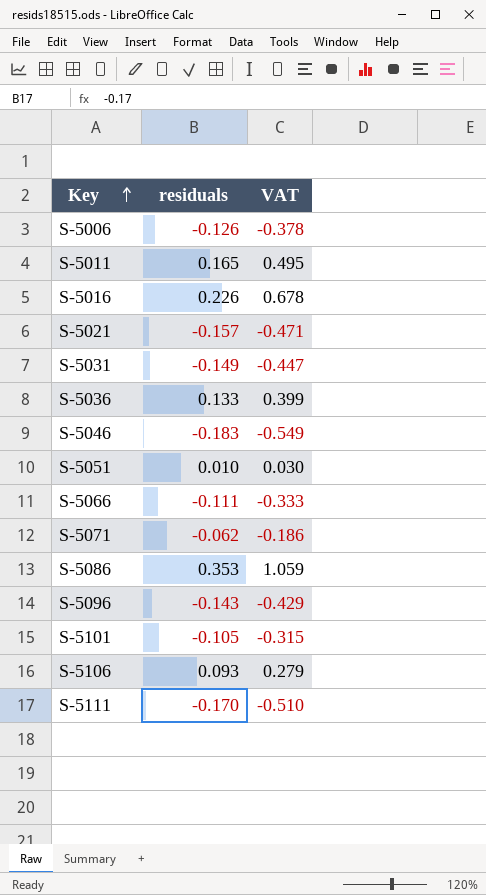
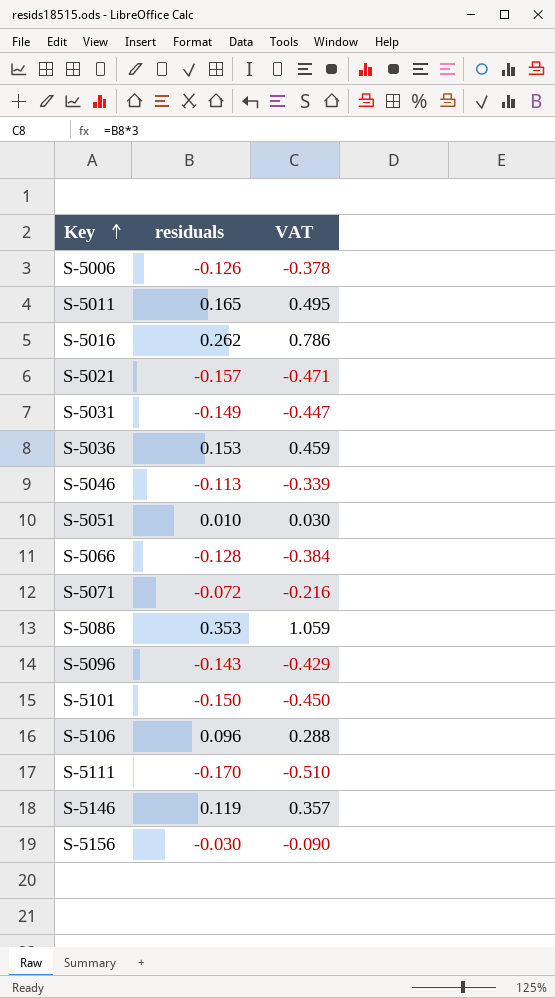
S-5016 | residuals: 0.226 -> 0.262
S-5016 | VAT: 0.678 -> 0.786
S-5036 | residuals: 0.133 -> 0.153
S-5036 | VAT: 0.399 -> 0.459
S-5046 | residuals: -0.183 -> -0.113
S-5046 | VAT: -0.549 -> -0.339
S-5066 | residuals: -0.111 -> -0.128
S-5066 | VAT: -0.333 -> -0.384
S-5071 | residuals: -0.062 -> -0.072
S-5071 | VAT: -0.186 -> -0.216
S-5101 | residuals: -0.105 -> -0.150
S-5101 | VAT: -0.315 -> -0.450
S-5106 | residuals: 0.093 -> 0.096
S-5106 | VAT: 0.279 -> 0.288
row S-5146: none -> 0.119 | 0.357
row S-5156: none -> -0.030 | -0.090

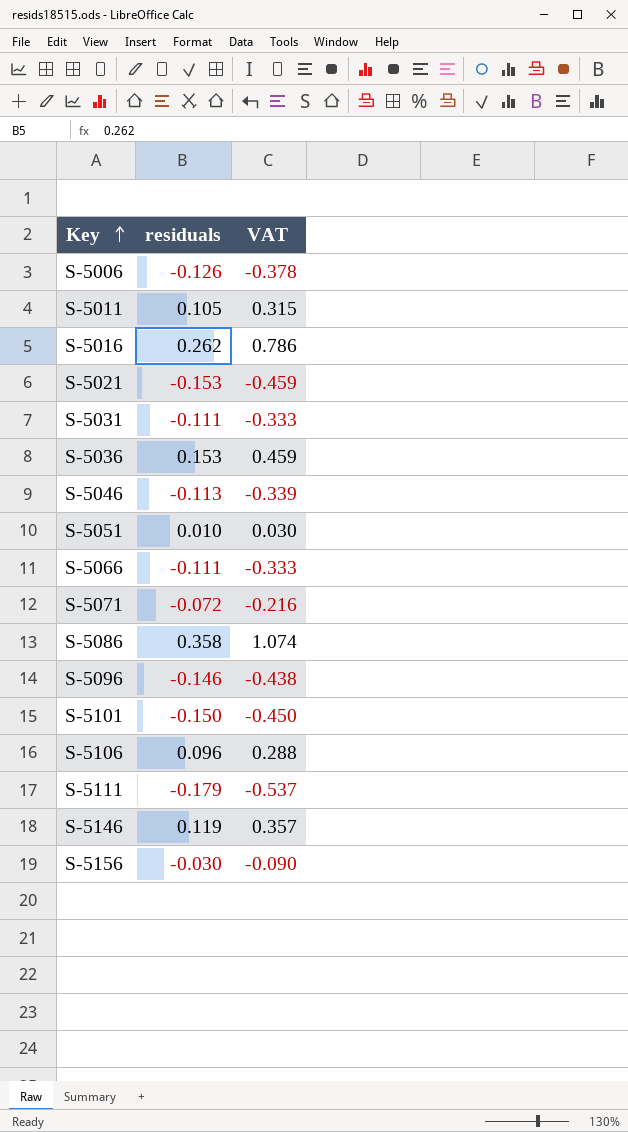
S-5011 | residuals: 0.165 -> 0.105
S-5011 | VAT: 0.495 -> 0.315
S-5021 | residuals: -0.157 -> -0.153
S-5021 | VAT: -0.471 -> -0.459
S-5031 | residuals: -0.149 -> -0.111
S-5031 | VAT: -0.447 -> -0.333
S-5066 | residuals: -0.128 -> -0.111
S-5066 | VAT: -0.384 -> -0.333
S-5086 | residuals: 0.353 -> 0.358
S-5086 | VAT: 1.059 -> 1.074
S-5096 | residuals: -0.143 -> -0.146
S-5096 | VAT: -0.429 -> -0.438
S-5111 | residuals: -0.170 -> -0.179
S-5111 | VAT: -0.510 -> -0.537

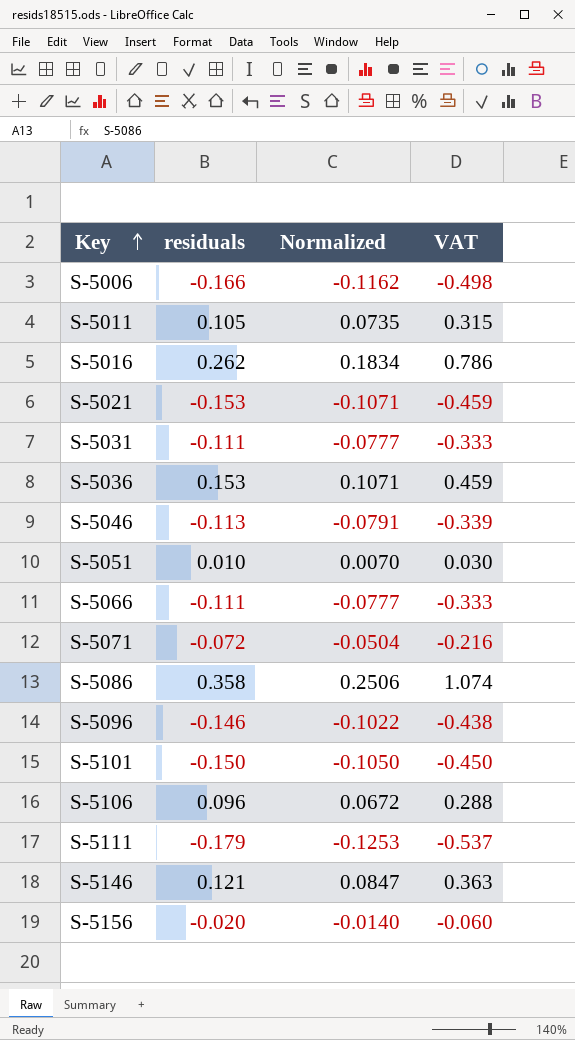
column Normalized | formula: none -> [residuals] * 0.7
S-5006 | residuals: -0.126 -> -0.166
S-5006 | VAT: -0.378 -> -0.498
S-5146 | residuals: 0.119 -> 0.121
S-5146 | VAT: 0.357 -> 0.363
S-5156 | residuals: -0.030 -> -0.020
S-5156 | VAT: -0.090 -> -0.060

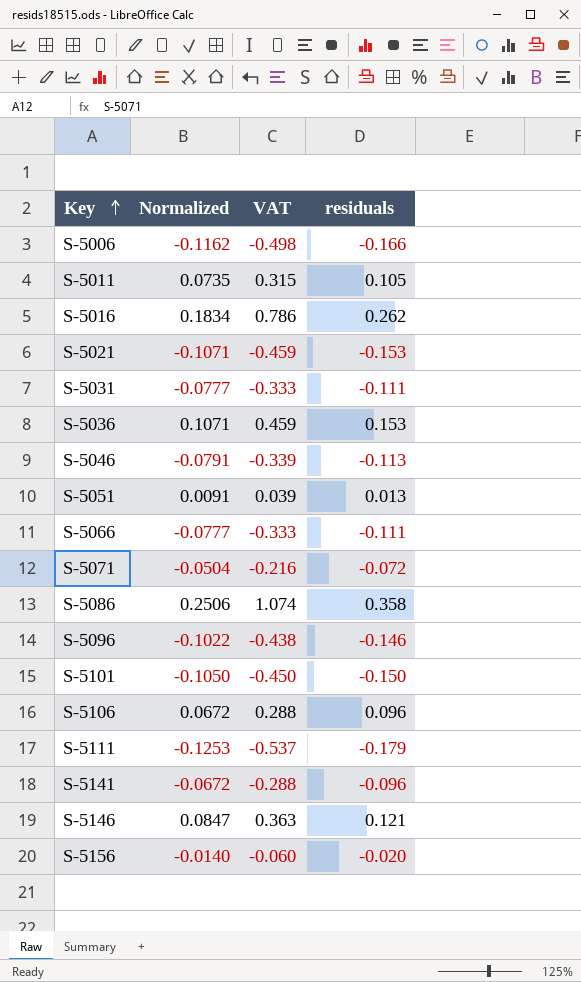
column residuals | position: 2 -> 4
S-5051 | Normalized: 0.0070 -> 0.0091
S-5051 | VAT: 0.030 -> 0.039
S-5051 | residuals: 0.010 -> 0.013
row S-5141: none -> -0.0672 | -0.288 | -0.096

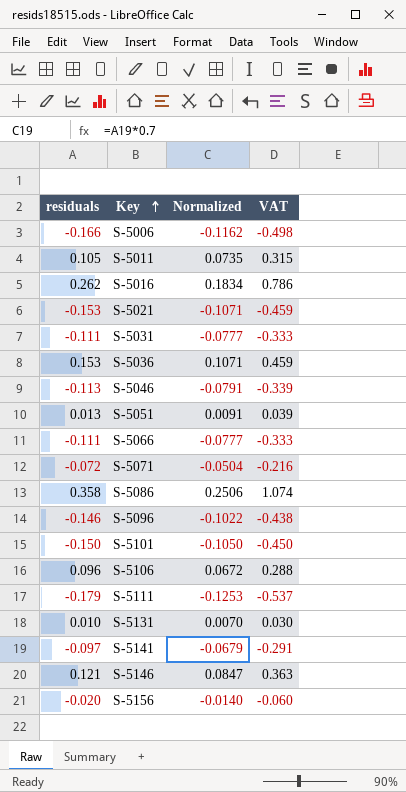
column residuals | position: 4 -> 1
row S-5131: none -> 0.010 | 0.0070 | 0.030
S-5141 | residuals: -0.096 -> -0.097
S-5141 | Normalized: -0.0672 -> -0.0679
S-5141 | VAT: -0.288 -> -0.291

